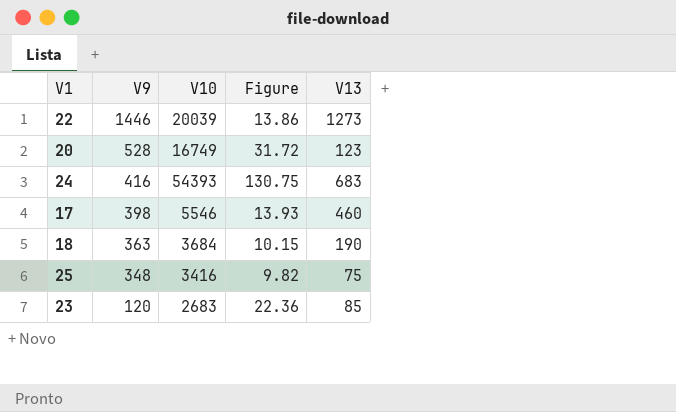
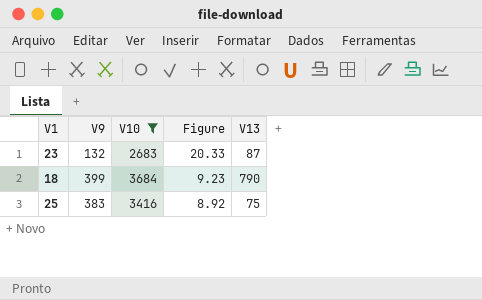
filter: none -> V10 <= 3684
row order: V9 descending -> Figure descending
23 | V9: 120 -> 132
23 | Figure: 22.36 -> 20.33
23 | V13: 85 -> 87
18 | V9: 363 -> 399
18 | Figure: 10.15 -> 9.23
18 | V13: 190 -> 790
25 | V9: 348 -> 383
25 | Figure: 9.82 -> 8.92

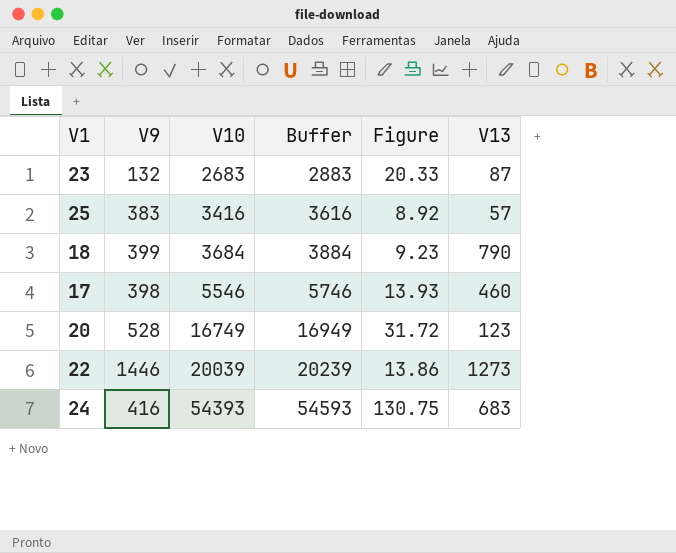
filter: V10 <= 3684 -> none
row order: Figure descending -> V10 ascending
column Buffer | formula: none -> [V10] + 200
25 | V13: 75 -> 57

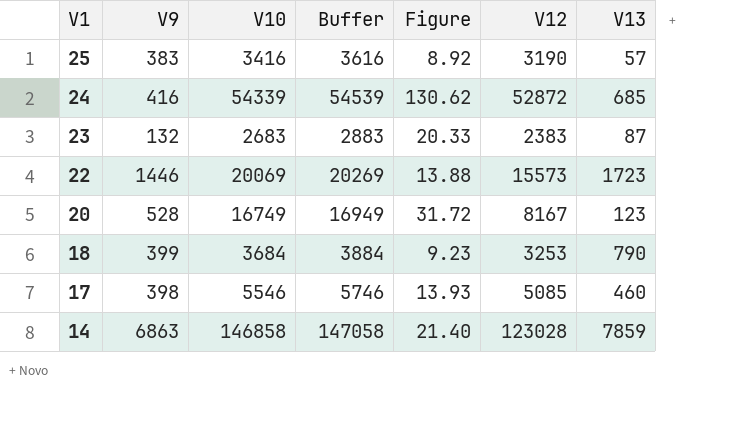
row order: V10 ascending -> V1 descending
column V12 | position: none -> 6
24 | V10: 54393 -> 54339
24 | Buffer: 54593 -> 54539
24 | Figure: 130.75 -> 130.62
24 | V13: 683 -> 685
22 | V10: 20039 -> 20069
22 | Buffer: 20239 -> 20269
22 | Figure: 13.86 -> 13.88
22 | V13: 1273 -> 1723
row 14: none -> 6863 | 146858 | 147058 | 21.40 | 123028 | 7859

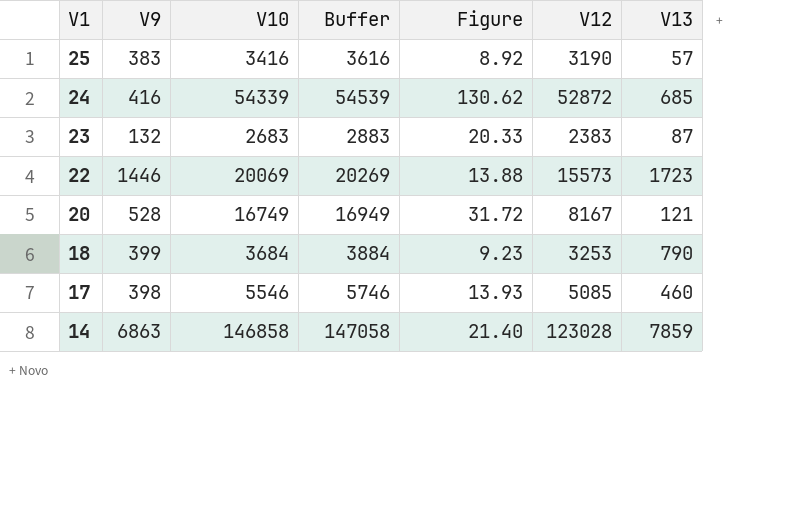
20 | V13: 123 -> 121

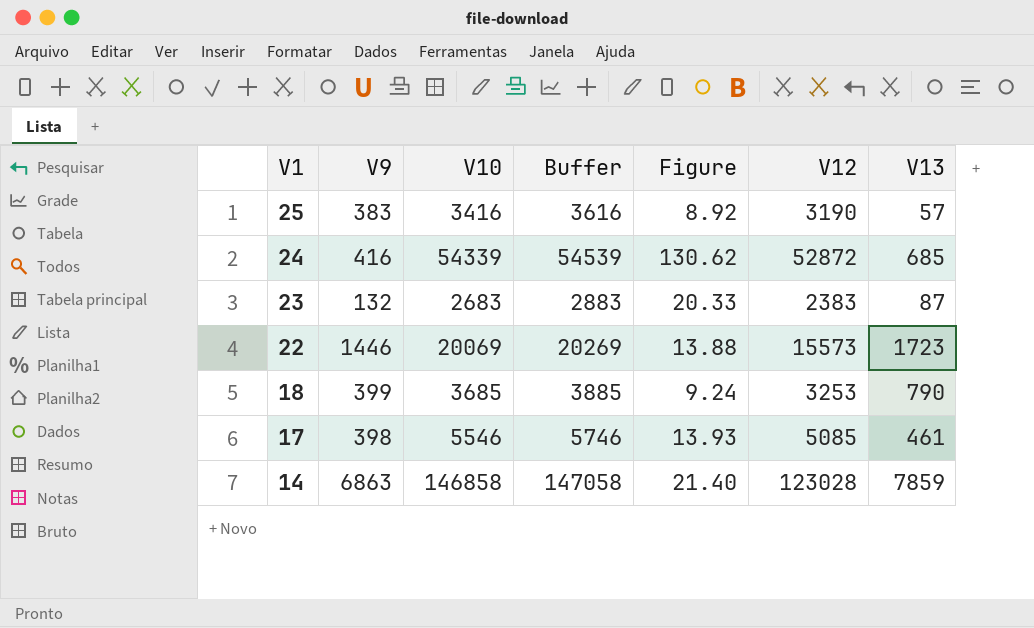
row 20: 528 | 16749 | 16949 | 31.72 | 8167 | 121 -> none
18 | V10: 3684 -> 3685
18 | Buffer: 3884 -> 3885
18 | Figure: 9.23 -> 9.24
17 | V13: 460 -> 461

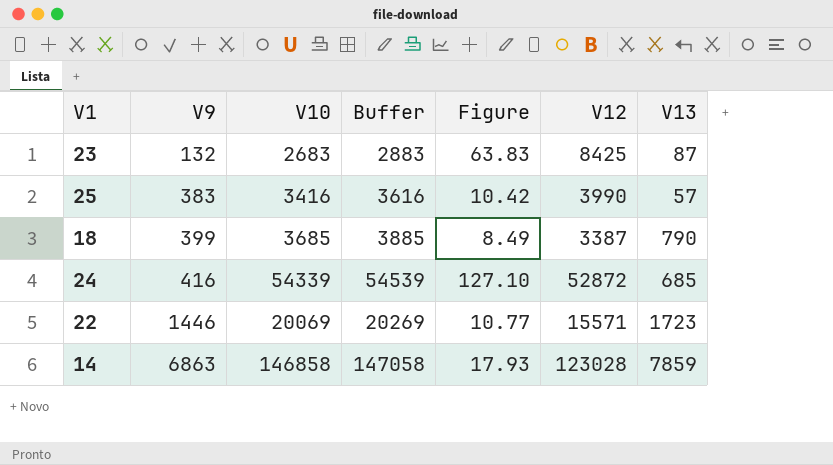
row order: V1 descending -> V9 ascending
column Figure | formula: [V10] / [V9] -> [V12] / [V9]
row 17: 398 | 5546 | 5746 | 13.93 | 5085 | 461 -> none
23 | V12: 2383 -> 8425
25 | V12: 3190 -> 3990
18 | V12: 3253 -> 3387
22 | V12: 15573 -> 15571

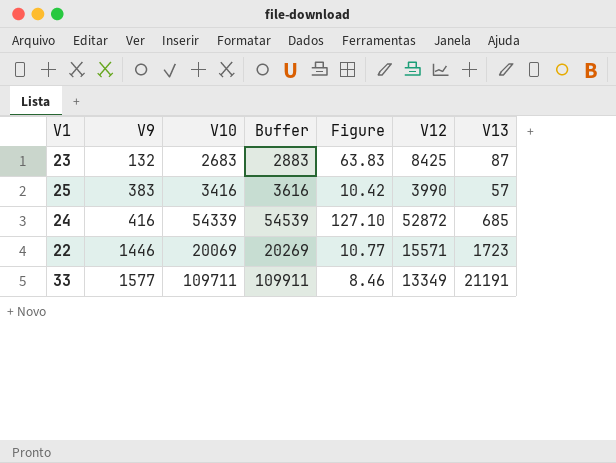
row 18: 399 | 3685 | 3885 | 8.49 | 3387 | 790 -> none
row 14: 6863 | 146858 | 147058 | 17.93 | 123028 | 7859 -> none
row 33: none -> 1577 | 109711 | 109911 | 8.46 | 13349 | 21191

